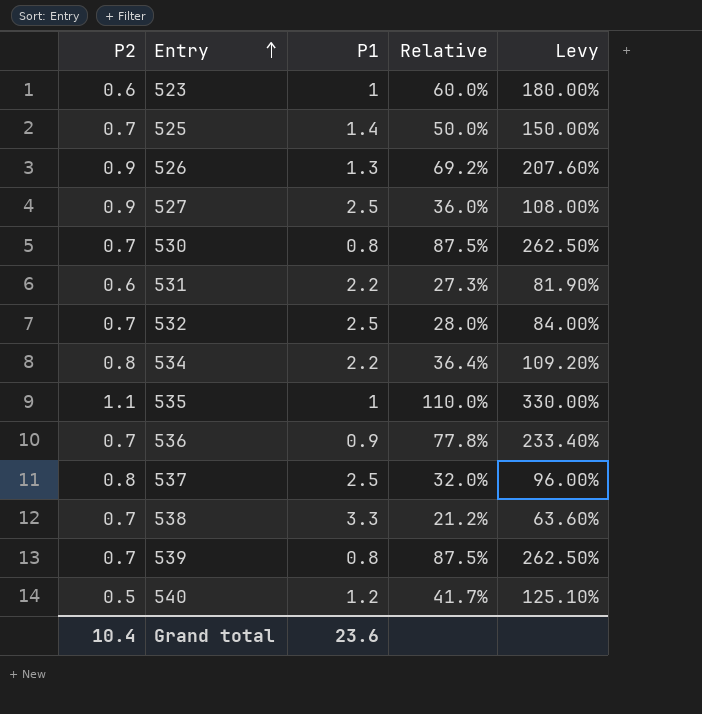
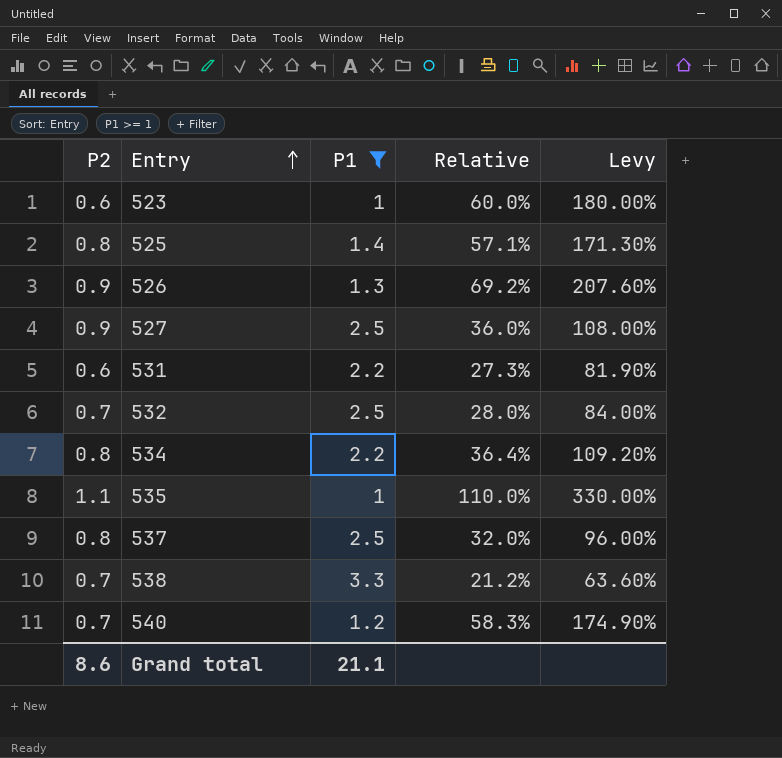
filter: none -> P1 >= 1
525 | P2: 0.7 -> 0.8
525 | Relative: 50.0% -> 57.1%
525 | Levy: 150.00% -> 171.30%
540 | P2: 0.5 -> 0.7
540 | Relative: 41.7% -> 58.3%
540 | Levy: 125.10% -> 174.90%
Grand total | P2: 10.4 -> 8.6
Grand total | P1: 23.6 -> 21.1

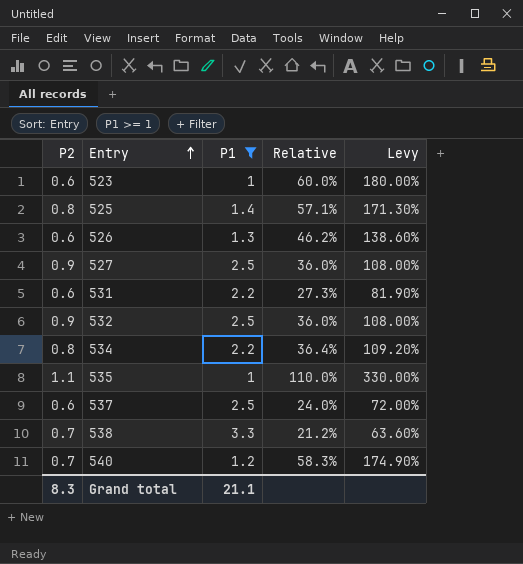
526 | P2: 0.9 -> 0.6
526 | Relative: 69.2% -> 46.2%
526 | Levy: 207.60% -> 138.60%
532 | P2: 0.7 -> 0.9
532 | Relative: 28.0% -> 36.0%
532 | Levy: 84.00% -> 108.00%
537 | P2: 0.8 -> 0.6
537 | Relative: 32.0% -> 24.0%
537 | Levy: 96.00% -> 72.00%
Grand total | P2: 8.6 -> 8.3

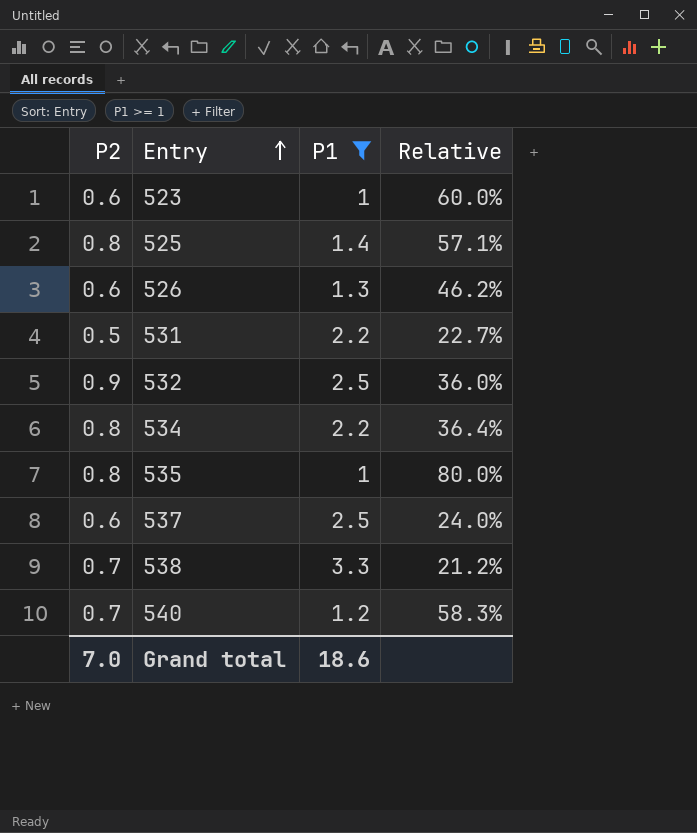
column Levy | formula: [Relative] * 3 -> none
row 527: 0.9 | 2.5 | 36.0% | 108.00% -> none
531 | P2: 0.6 -> 0.5
531 | Relative: 27.3% -> 22.7%
535 | P2: 1.1 -> 0.8
535 | Relative: 110.0% -> 80.0%
Grand total | P2: 8.3 -> 7.0
Grand total | P1: 21.1 -> 18.6

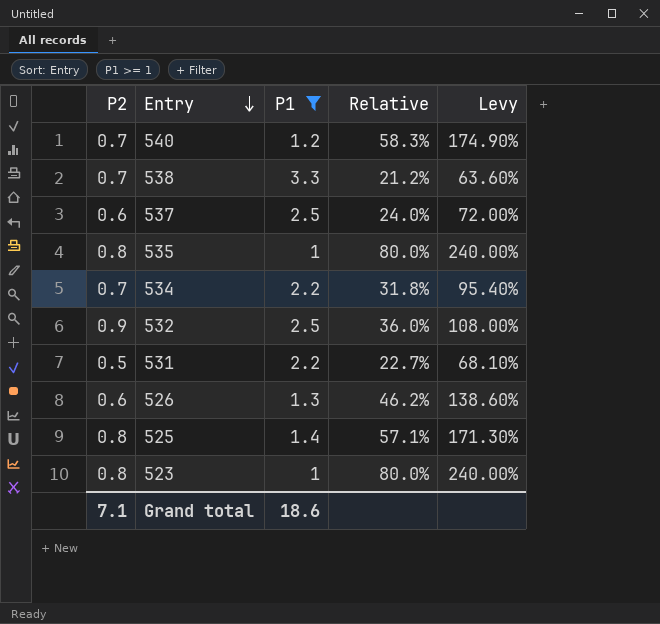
row order: Entry ascending -> Entry descending
column Levy | formula: none -> [Relative] * 3
534 | P2: 0.8 -> 0.7
534 | Relative: 36.4% -> 31.8%
523 | P2: 0.6 -> 0.8
523 | Relative: 60.0% -> 80.0%
Grand total | P2: 7.0 -> 7.1

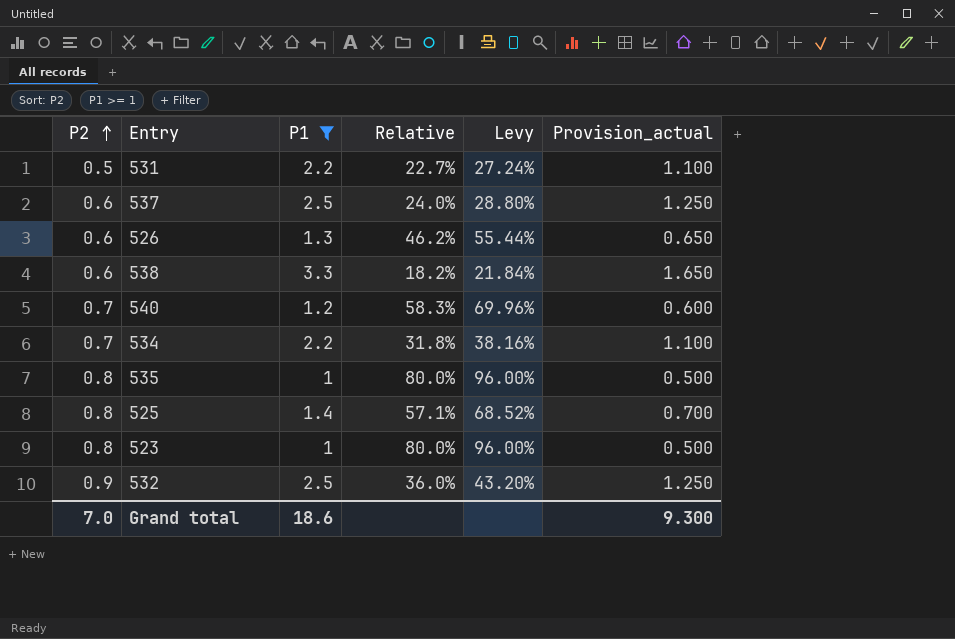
row order: Entry descending -> P2 ascending
column Levy | formula: [Relative] * 3 -> [Relative] * 1.2
column Provision_actual | formula: none -> [P1] * 0.5
538 | P2: 0.7 -> 0.6
538 | Relative: 21.2% -> 18.2%
Grand total | P2: 7.1 -> 7.0

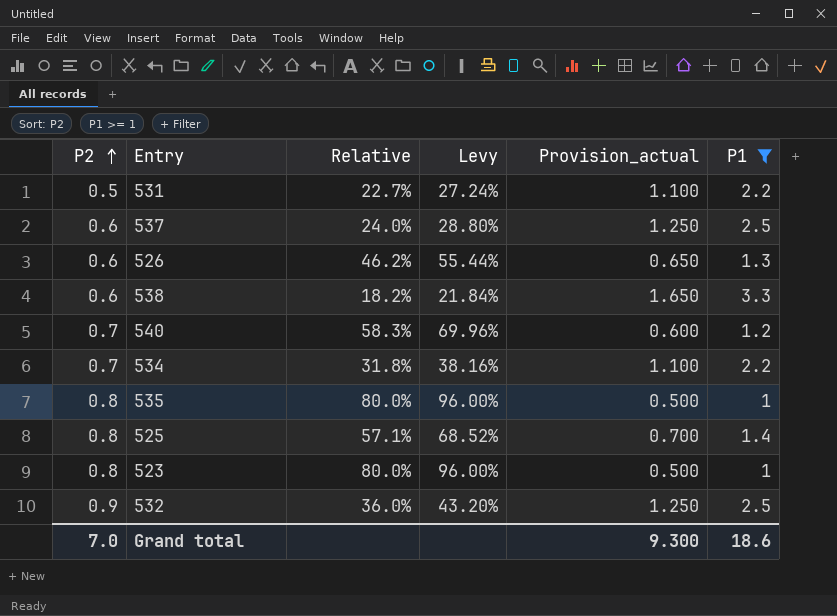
column P1 | position: 3 -> 6

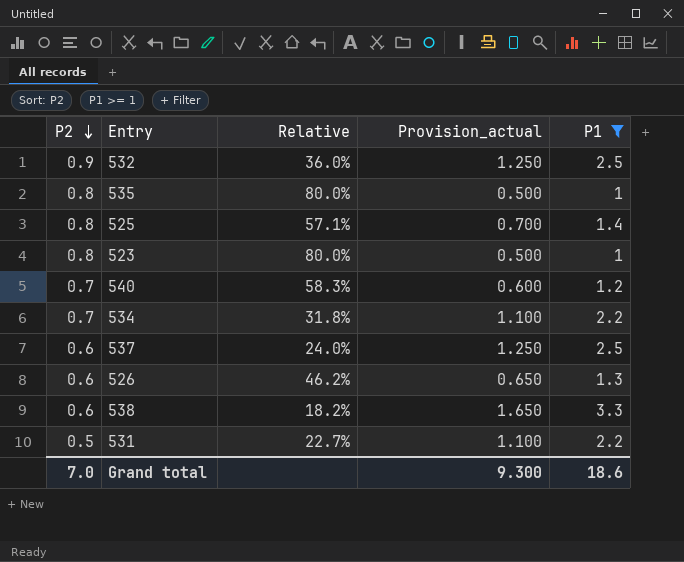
row order: P2 ascending -> P2 descending
column Levy | formula: [Relative] * 1.2 -> none

